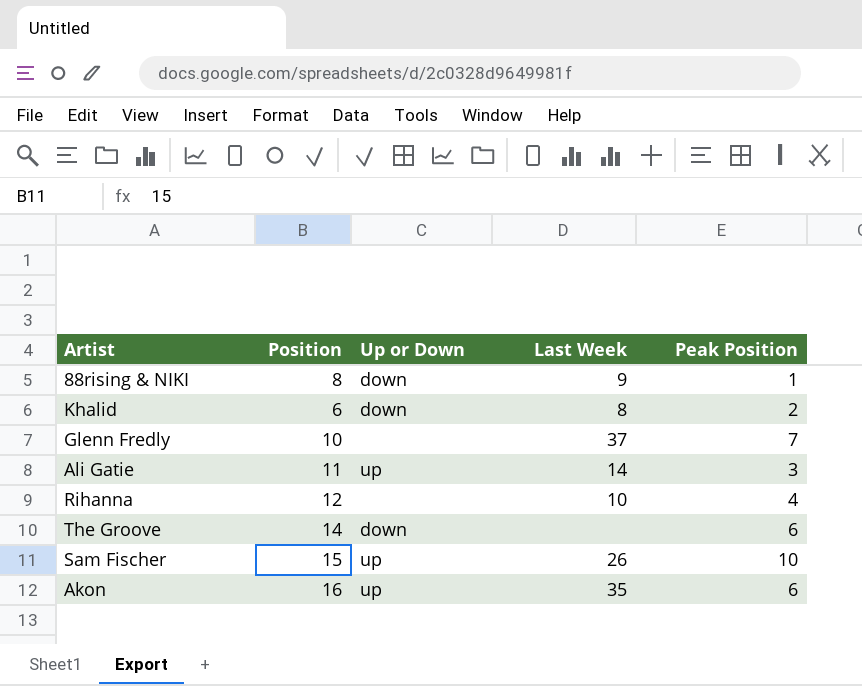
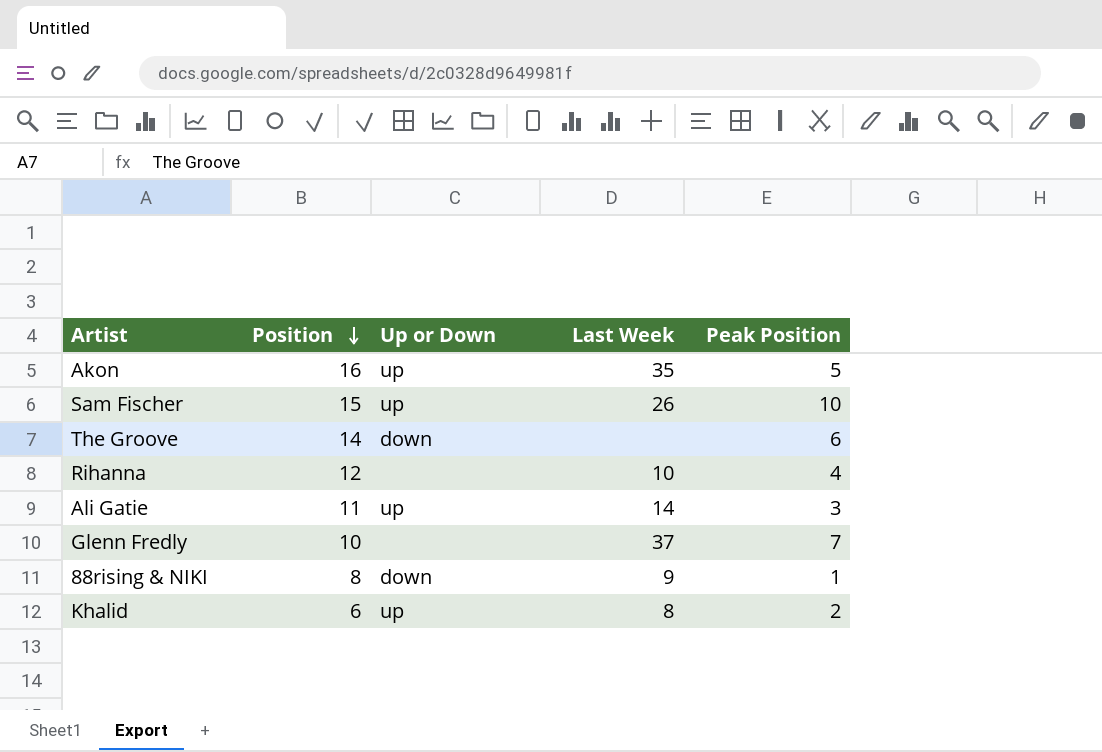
row order: none -> Position descending
Akon | Peak Position: 6 -> 5
Khalid | Up or Down: down -> up

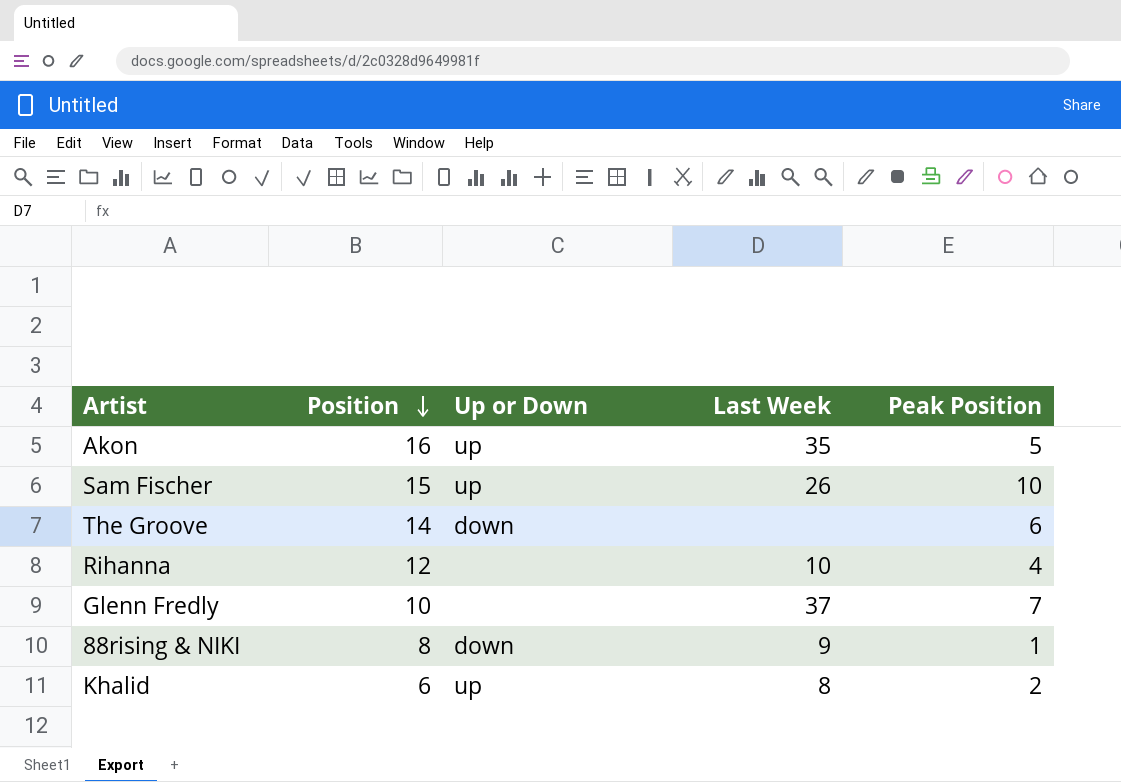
row Ali Gatie: 11 | up | 14 | 3 -> none

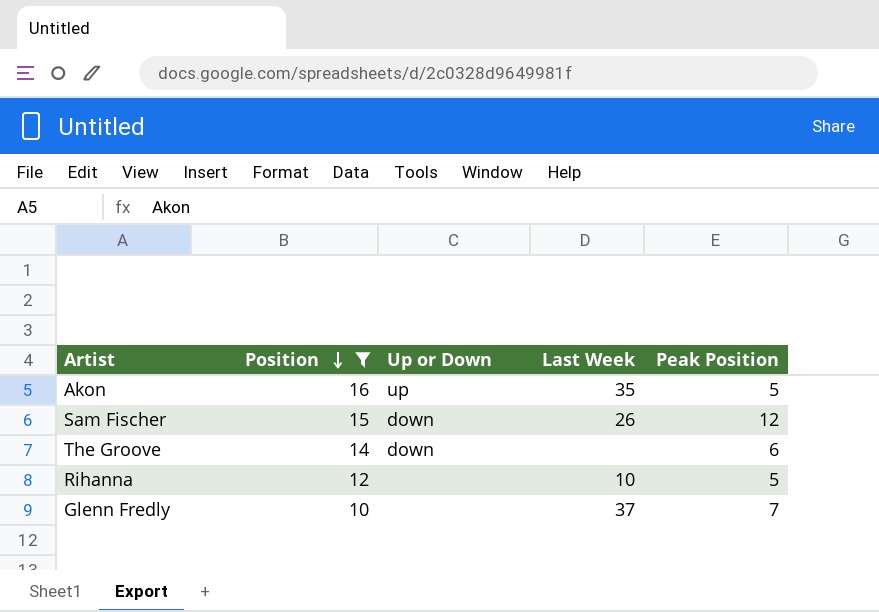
filter: none -> Position >= 10
Sam Fischer | Up or Down: up -> down
Sam Fischer | Peak Position: 10 -> 12
Rihanna | Peak Position: 4 -> 5

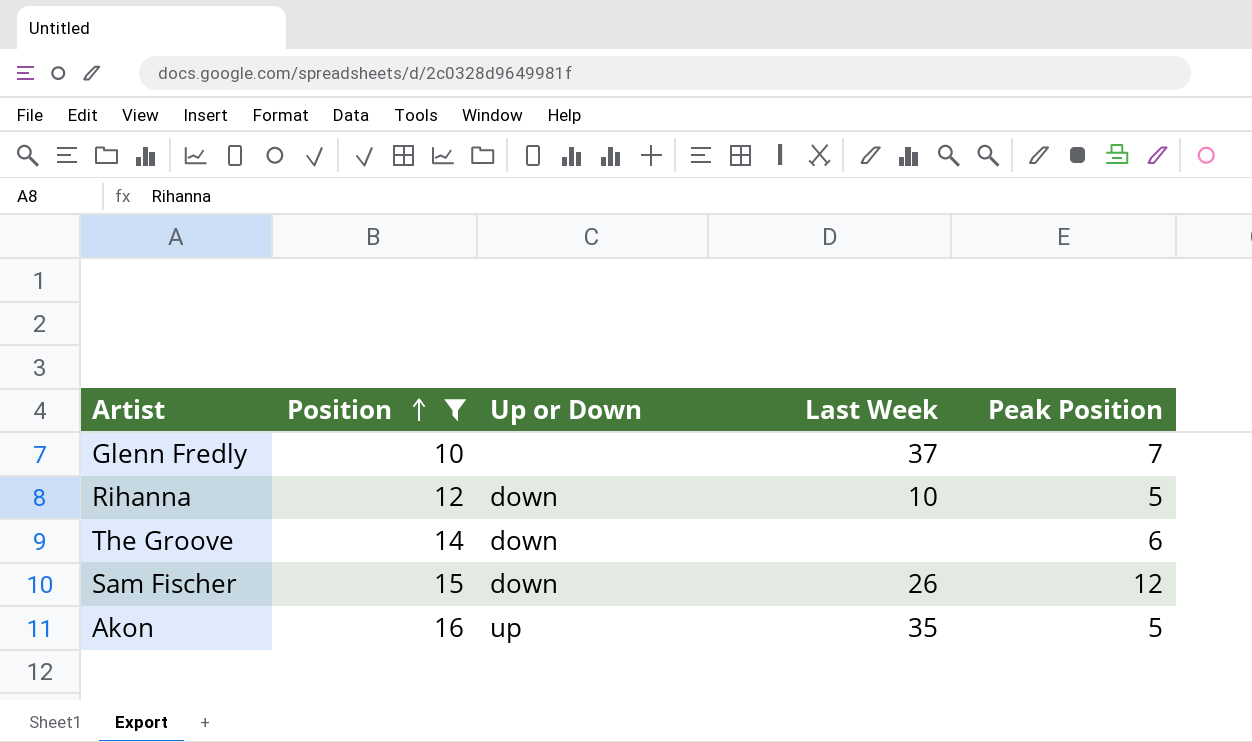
row order: Position descending -> Position ascending
Rihanna | Up or Down: none -> down

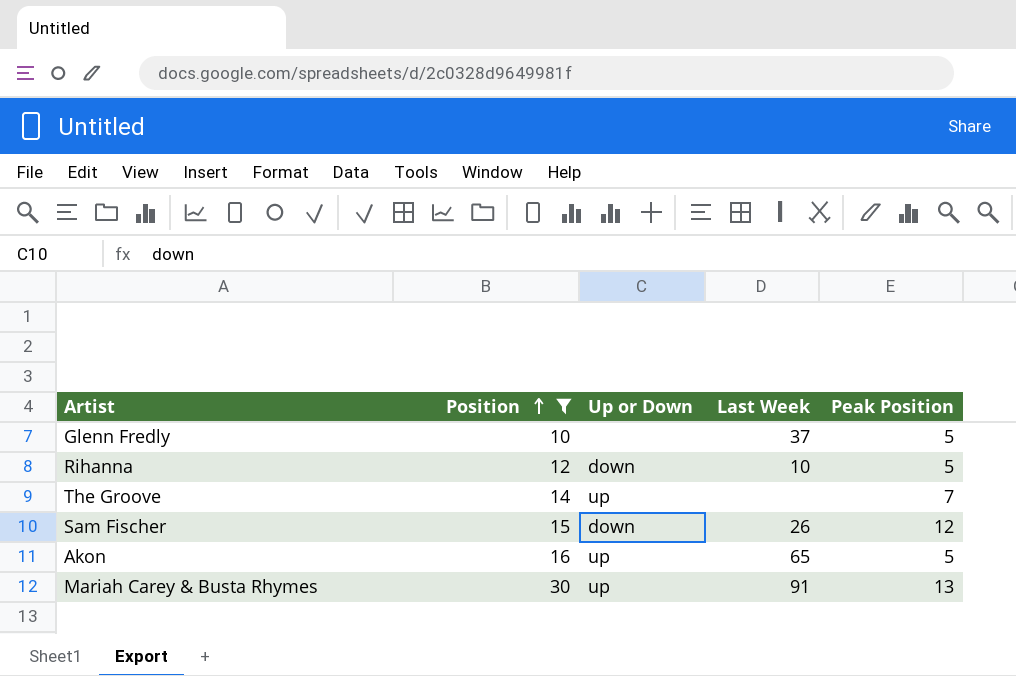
Glenn Fredly | Peak Position: 7 -> 5
The Groove | Up or Down: down -> up
The Groove | Peak Position: 6 -> 7
Akon | Last Week: 35 -> 65
row Mariah Carey & Busta Rhymes: none -> 30 | up | 91 | 13

